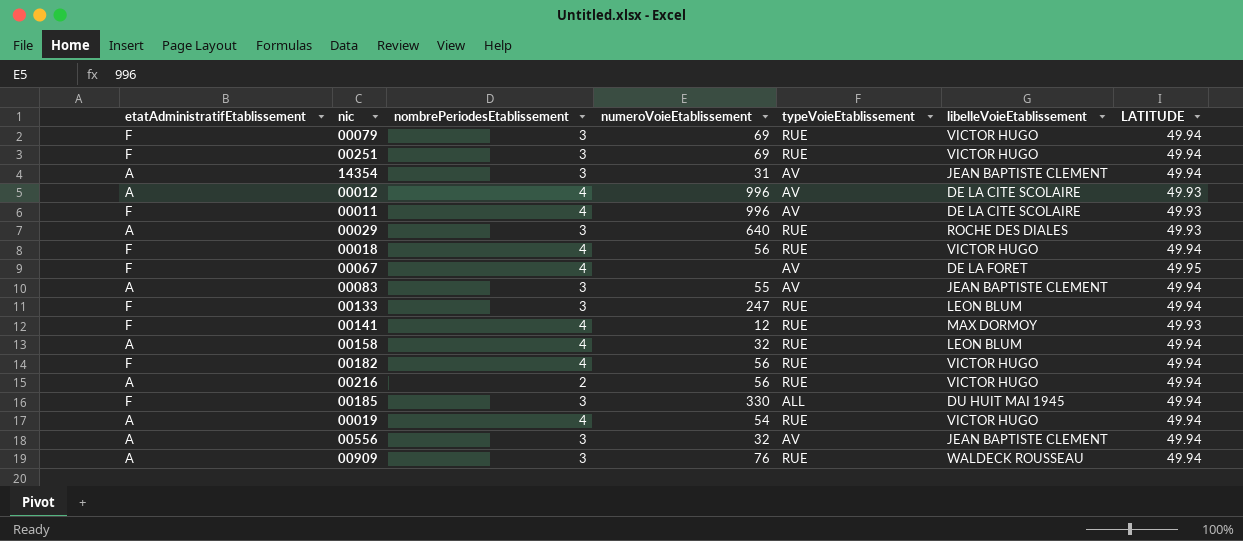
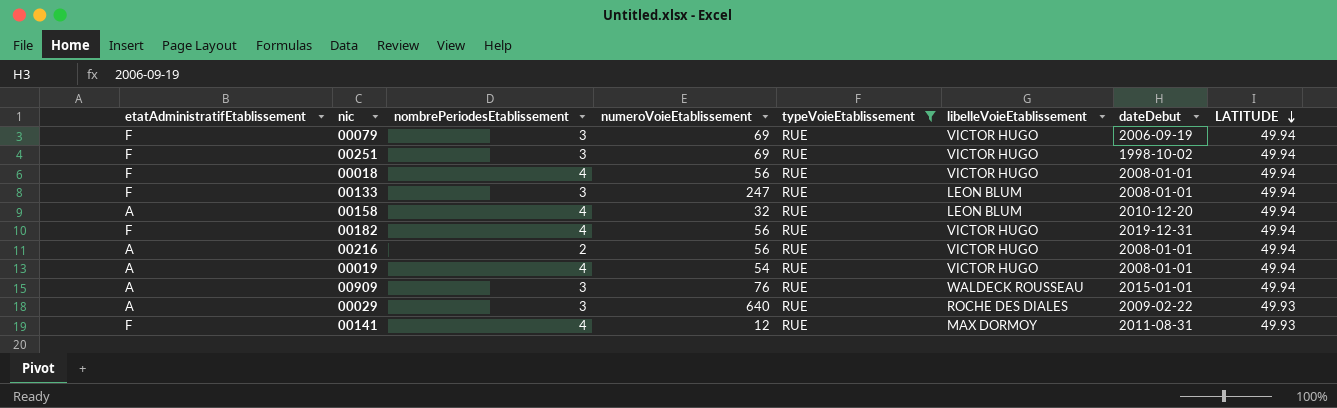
filter: none -> typeVoieEtablissement = RUE
row order: none -> LATITUDE descending
column dateDebut | position: none -> 7

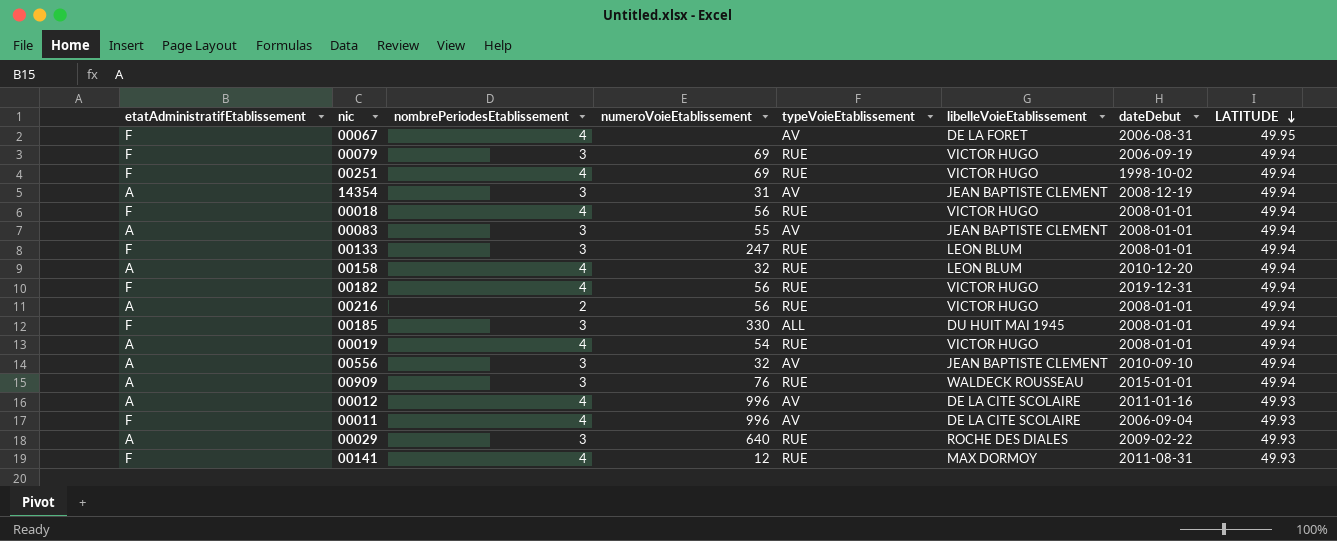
filter: typeVoieEtablissement = RUE -> none
00251 | nombrePeriodesEtablissement: 3 -> 4

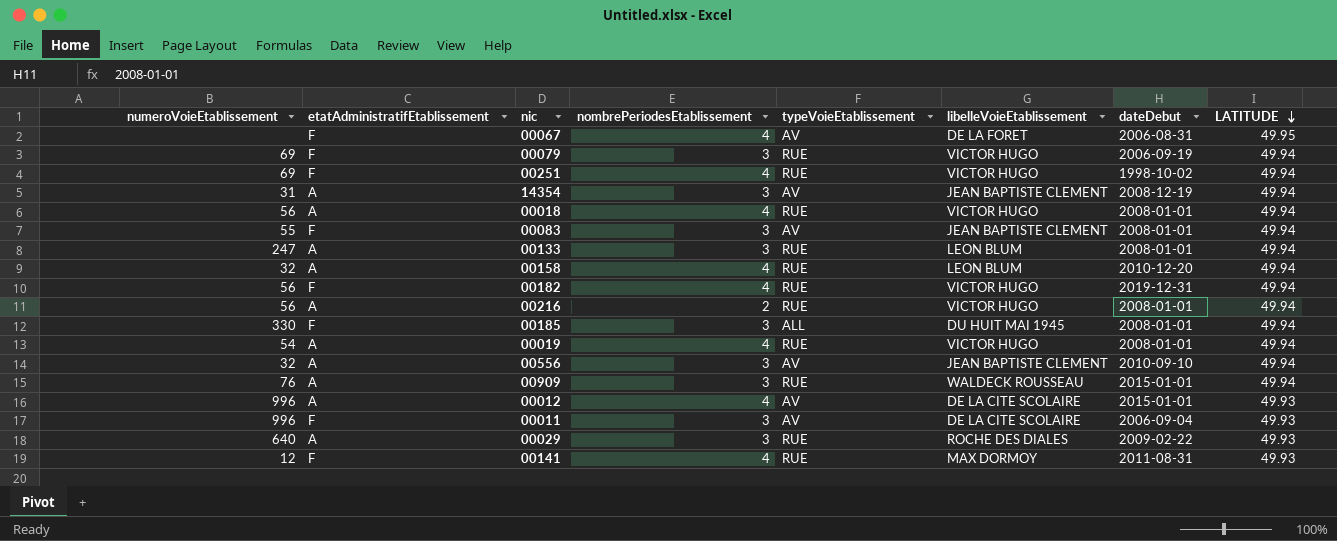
column numeroVoieEtablissement | position: 4 -> 1
00018 | etatAdministratifEtablissement: F -> A
00083 | etatAdministratifEtablissement: A -> F
00133 | etatAdministratifEtablissement: F -> A
00012 | dateDebut: 2011-01-16 -> 2015-01-01
00011 | nombrePeriodesEtablissement: 4 -> 3

